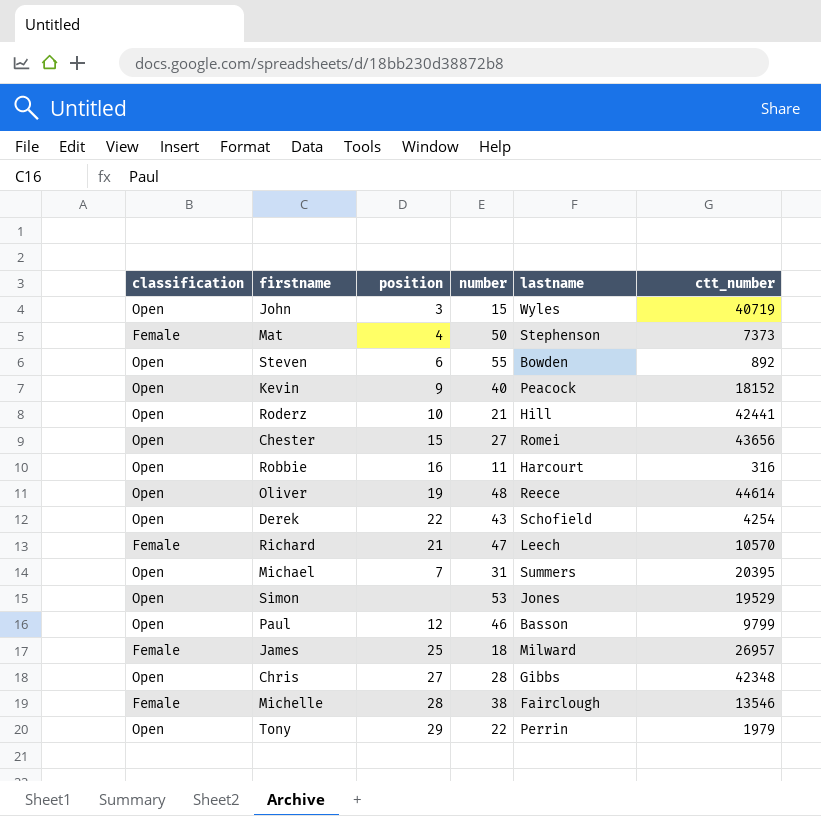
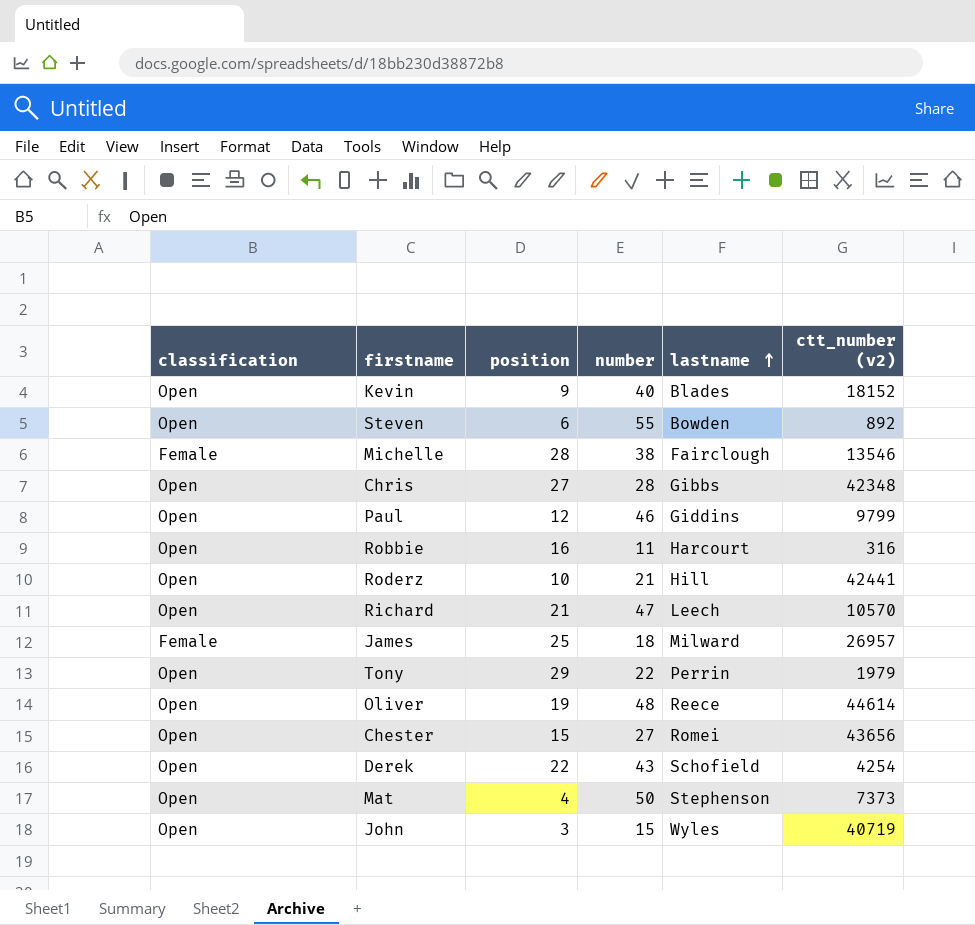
row order: none -> lastname ascending
column name: ctt_number -> ctt_number (v2)
row Michael: Open | 7 | 31 | Summers | 20395 -> none
row Simon: Open | none | 53 | Jones | 19529 -> none
Kevin | lastname: Peacock -> Blades
Paul | lastname: Basson -> Giddins
Richard | classification: Female -> Open
Mat | classification: Female -> Open

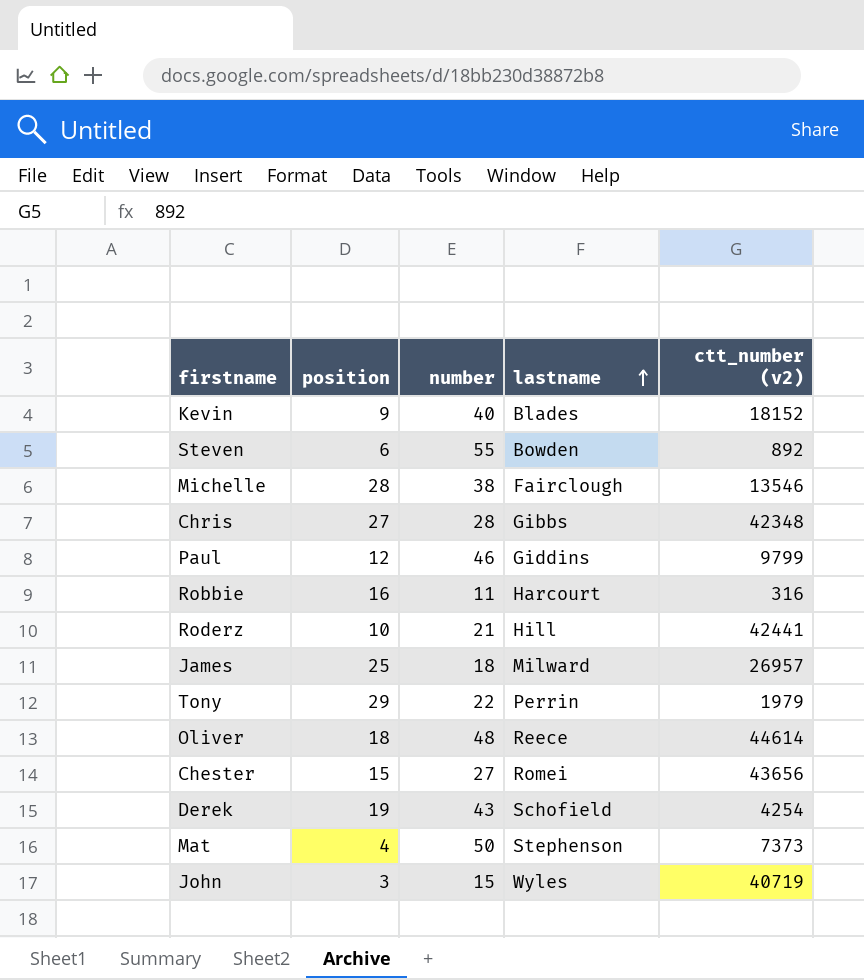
column classification | position: 1 -> none
row Richard: Open | 21 | 47 | Leech | 10570 -> none
Oliver | position: 19 -> 18
Derek | position: 22 -> 19

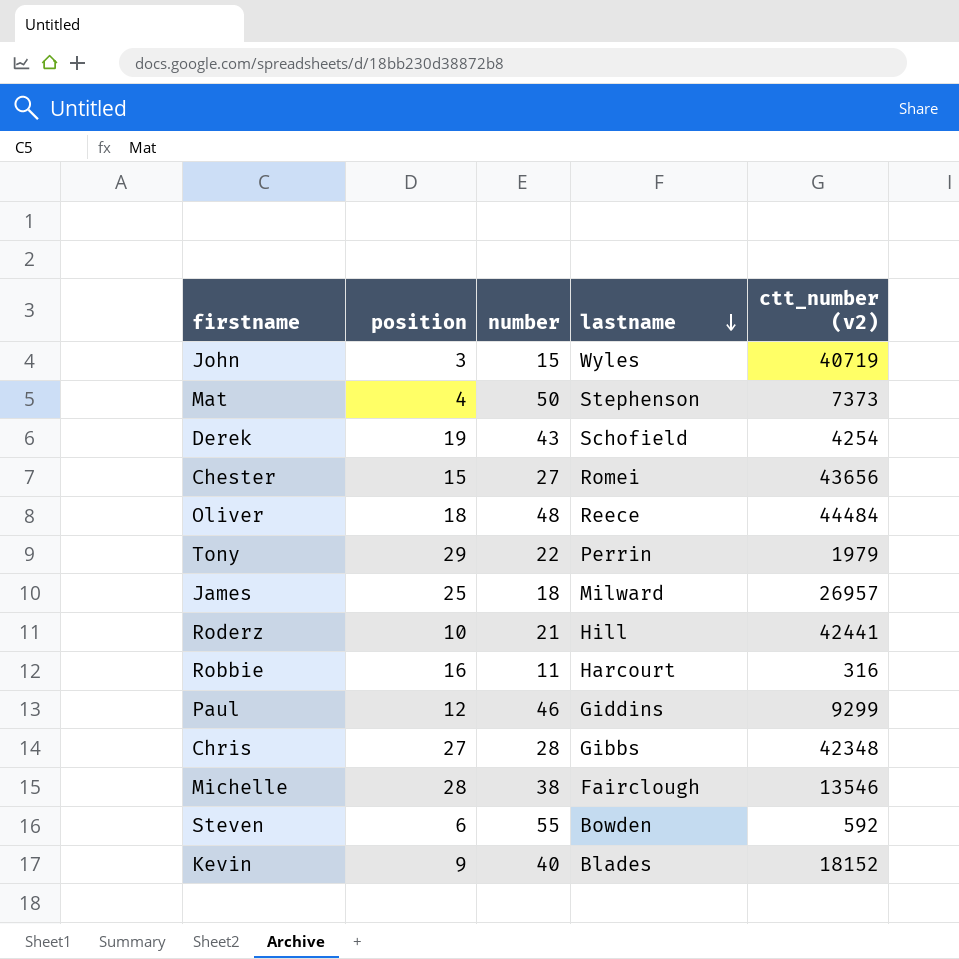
row order: lastname ascending -> lastname descending
Oliver | ctt_number (v2): 44614 -> 44484
Paul | ctt_number (v2): 9799 -> 9299
Steven | ctt_number (v2): 892 -> 592

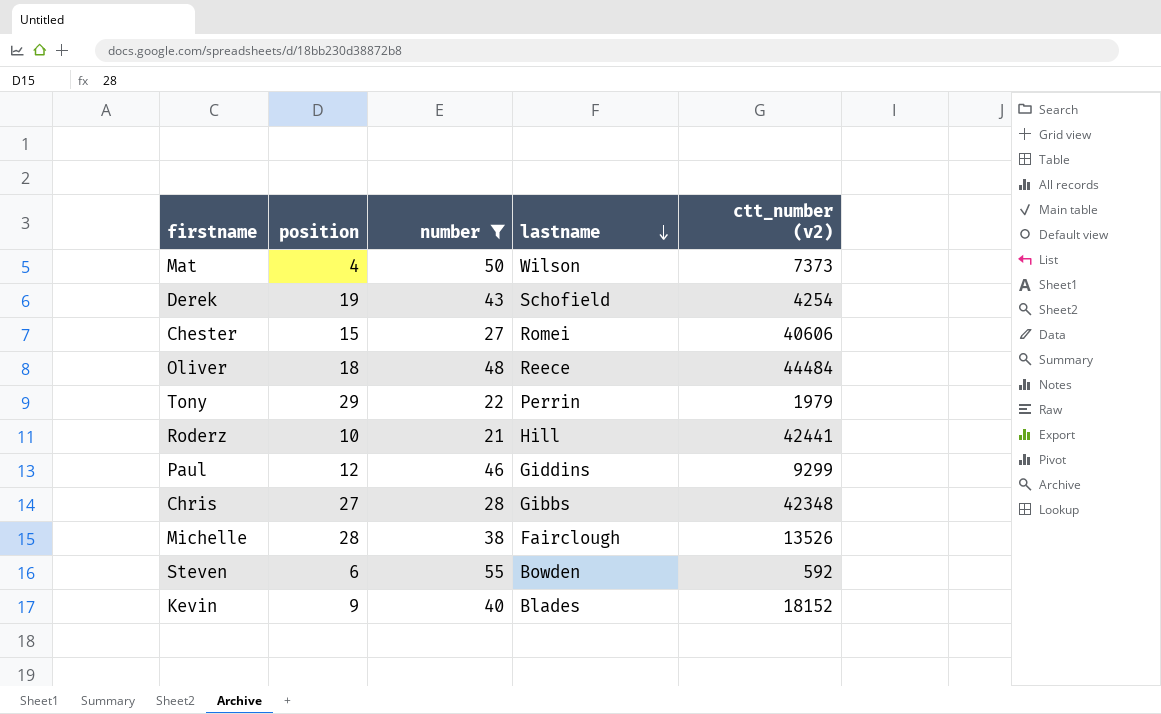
filter: none -> number >= 21
Mat | lastname: Stephenson -> Wilson
Chester | ctt_number (v2): 43656 -> 40606
Michelle | ctt_number (v2): 13546 -> 13526

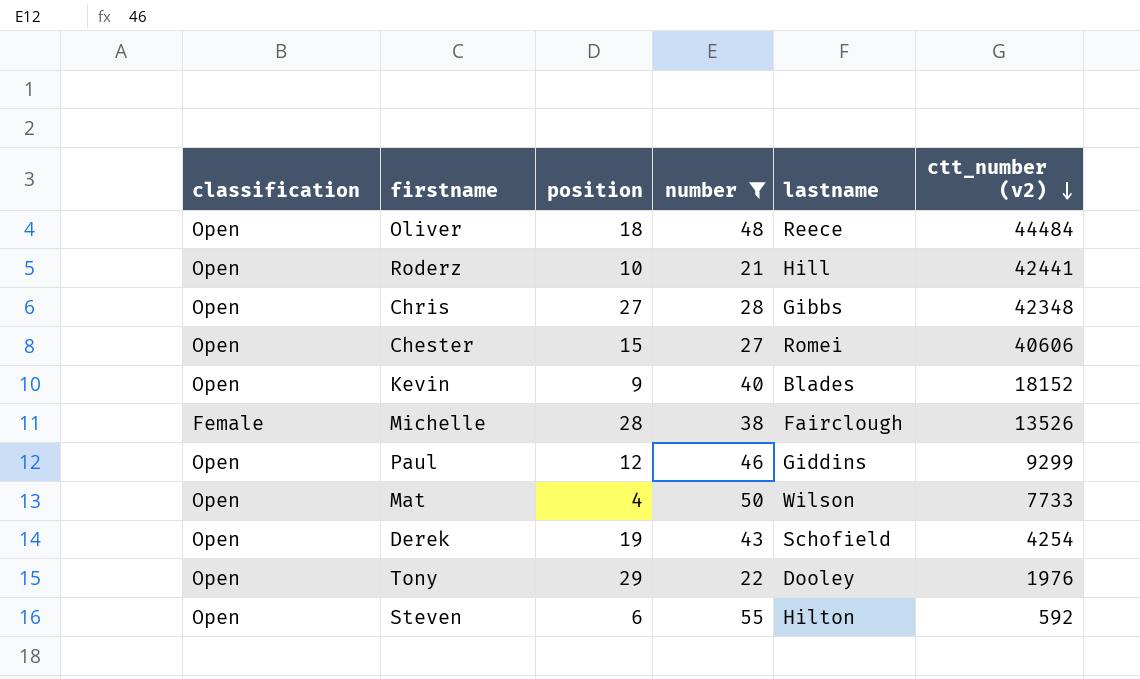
row order: lastname descending -> ctt_number (v2) descending
column classification | position: none -> 1
Mat | ctt_number (v2): 7373 -> 7733
Tony | lastname: Perrin -> Dooley
Tony | ctt_number (v2): 1979 -> 1976
Steven | lastname: Bowden -> Hilton

